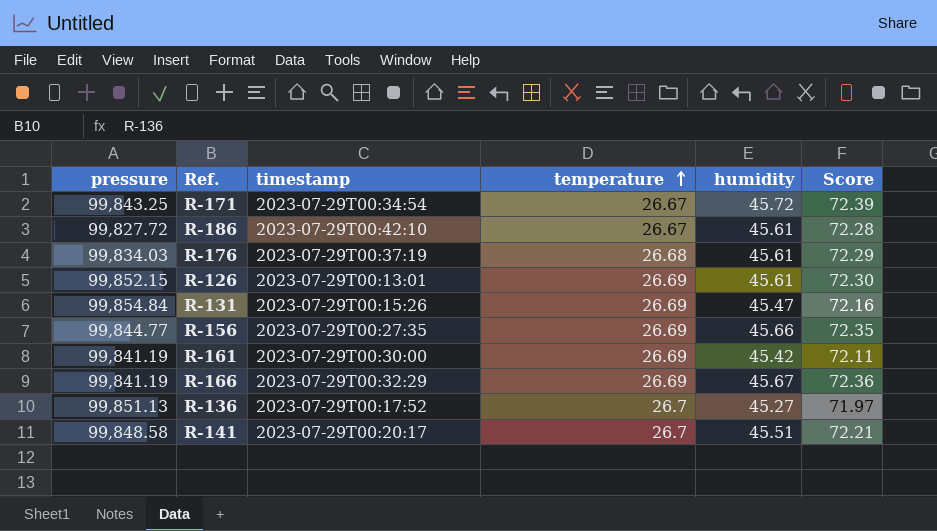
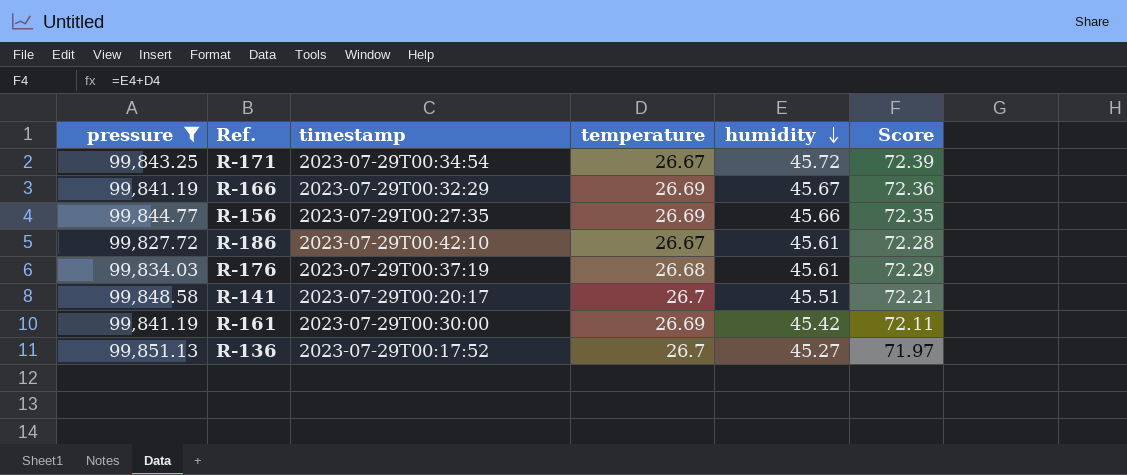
filter: none -> pressure <= 99,851.13
row order: temperature ascending -> humidity descending

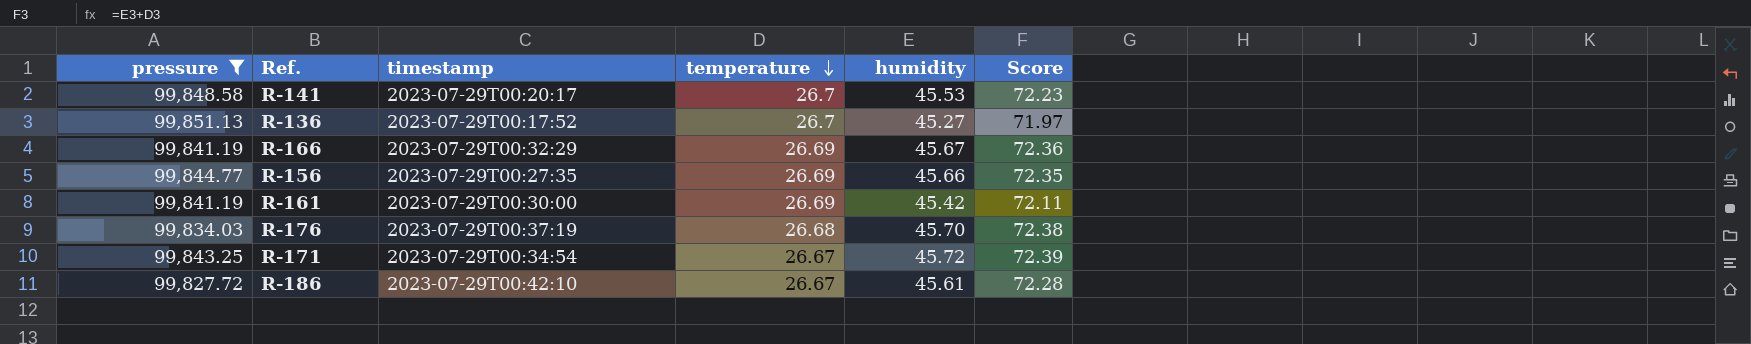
row order: humidity descending -> temperature descending
R-141 | humidity: 45.51 -> 45.53
R-141 | Score: 72.21 -> 72.23
R-176 | humidity: 45.61 -> 45.70
R-176 | Score: 72.29 -> 72.38

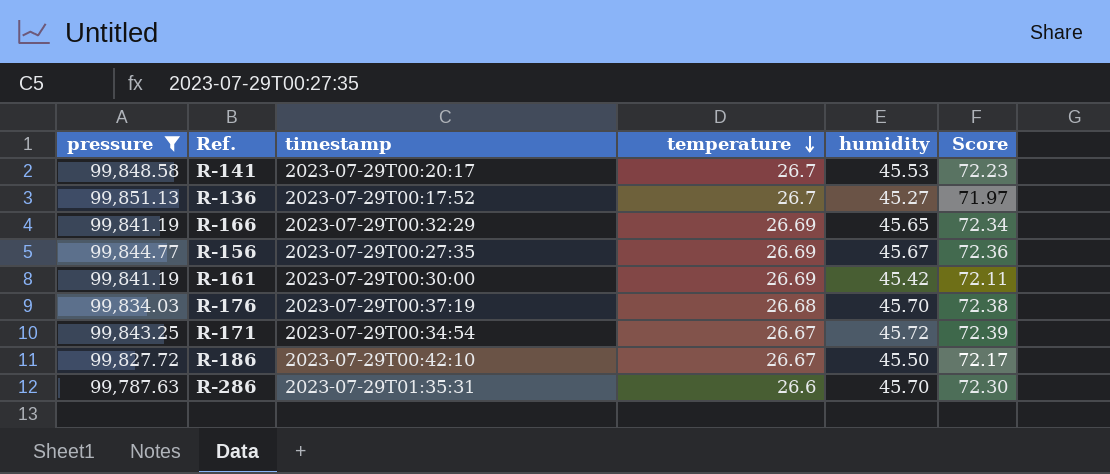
R-166 | humidity: 45.67 -> 45.65
R-166 | Score: 72.36 -> 72.34
R-156 | humidity: 45.66 -> 45.67
R-156 | Score: 72.35 -> 72.36
R-186 | humidity: 45.61 -> 45.50
R-186 | Score: 72.28 -> 72.17
row R-286: none -> 99,787.63 | 2023-07-29T01:35:31 | 26.6 | 45.70 | 72.30

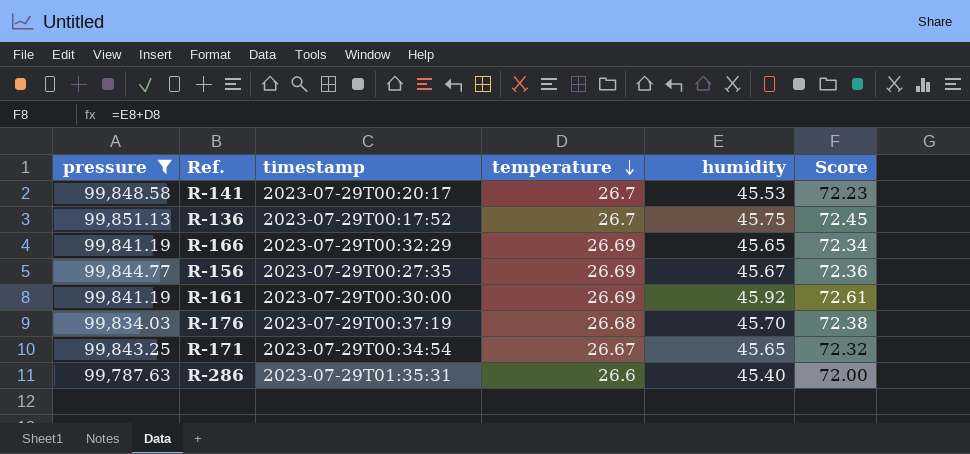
row R-186: 99,827.72 | 2023-07-29T00:42:10 | 26.67 | 45.50 | 72.17 -> none
R-136 | humidity: 45.27 -> 45.75
R-136 | Score: 71.97 -> 72.45
R-161 | humidity: 45.42 -> 45.92
R-161 | Score: 72.11 -> 72.61
R-171 | humidity: 45.72 -> 45.65
R-171 | Score: 72.39 -> 72.32
R-286 | humidity: 45.70 -> 45.40
R-286 | Score: 72.30 -> 72.00

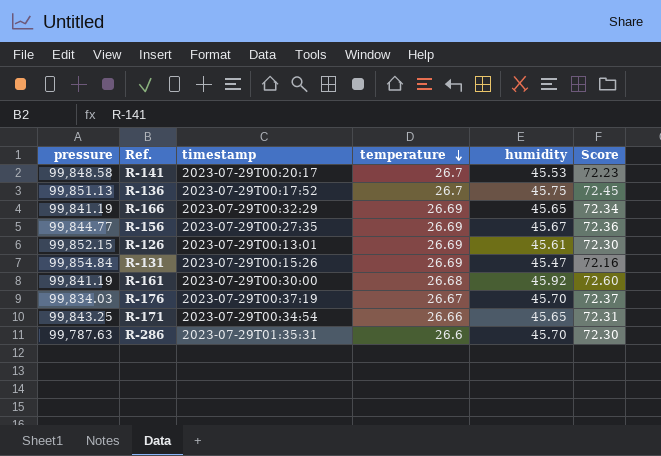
filter: pressure <= 99,851.13 -> none
R-161 | temperature: 26.69 -> 26.68
R-161 | Score: 72.61 -> 72.60
R-176 | temperature: 26.68 -> 26.67
R-176 | Score: 72.38 -> 72.37
R-171 | temperature: 26.67 -> 26.66
R-171 | Score: 72.32 -> 72.31
R-286 | humidity: 45.40 -> 45.70
R-286 | Score: 72.00 -> 72.30

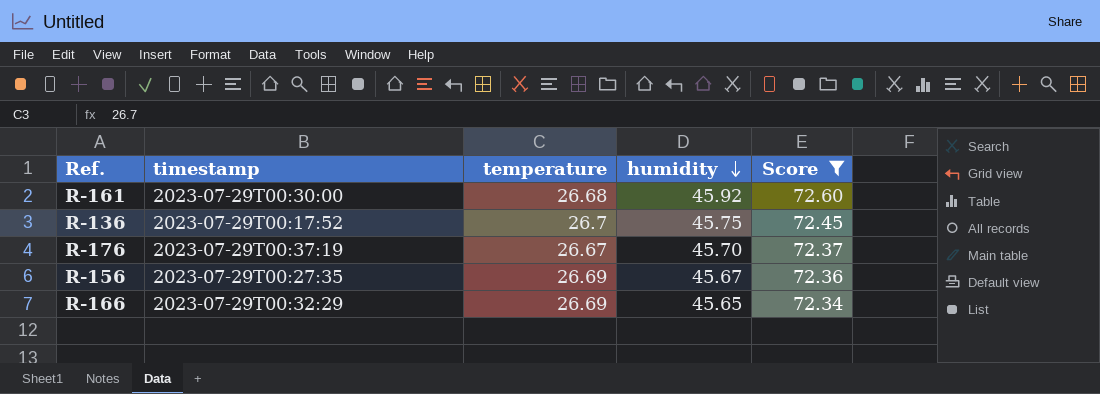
filter: none -> Score >= 72.34
row order: temperature descending -> humidity descending
column pressure | position: 1 -> none

